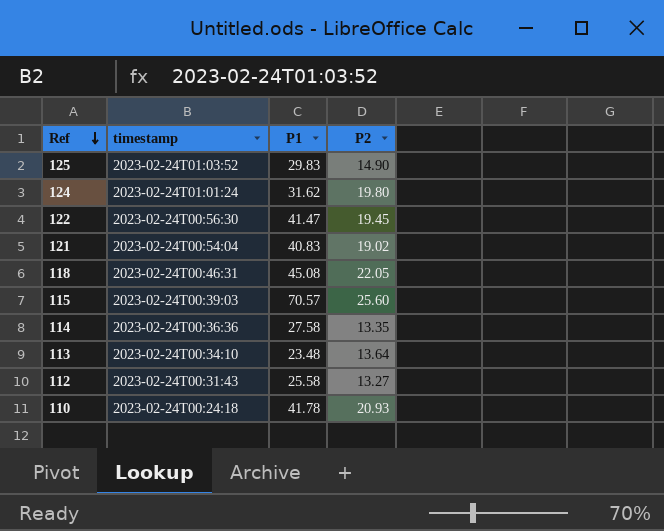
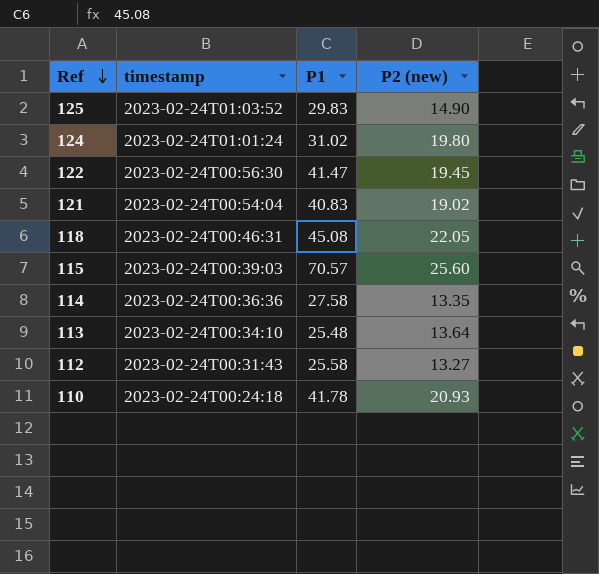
column name: P2 -> P2 (new)
124 | P1: 31.62 -> 31.02
113 | P1: 23.48 -> 25.48

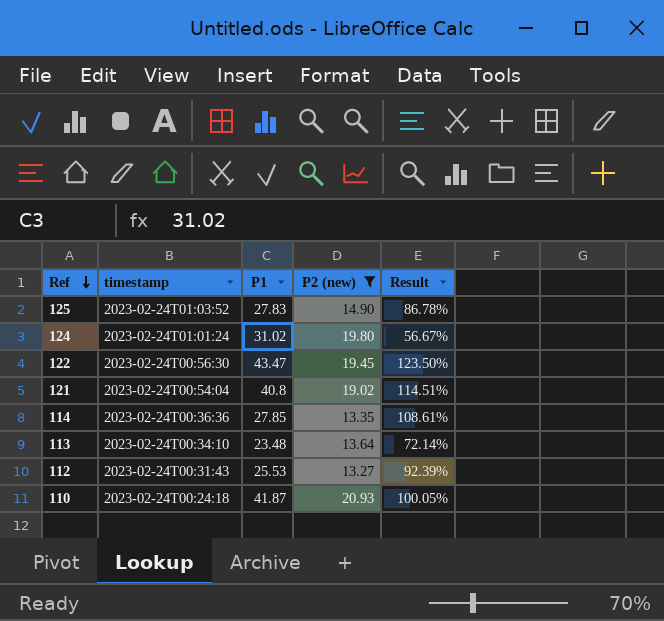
filter: none -> P2 (new) <= 20.93
column Result | formula: none -> ([P1] - [P2 (new)]) / [P2 (new)]
125 | P1: 29.83 -> 27.83
122 | P1: 41.47 -> 43.47
121 | P1: 40.83 -> 40.8
114 | P1: 27.58 -> 27.85
113 | P1: 25.48 -> 23.48
112 | P1: 25.58 -> 25.53
110 | P1: 41.78 -> 41.87

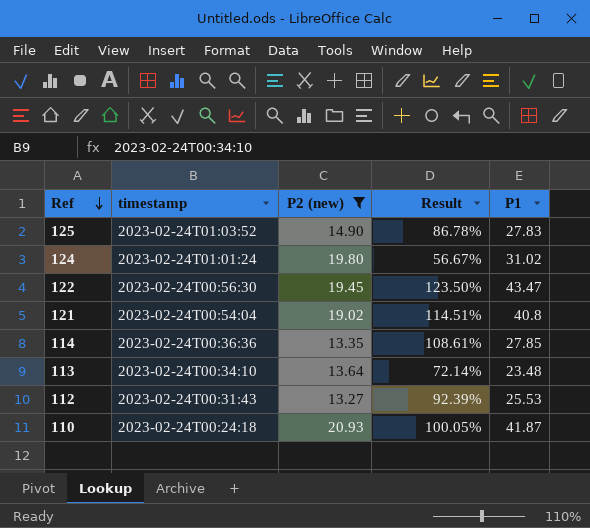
column P1 | position: 3 -> 5

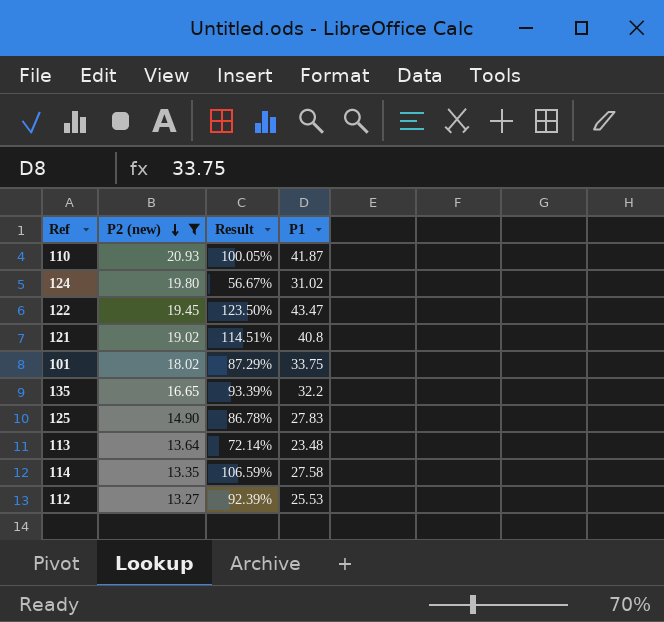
row order: Ref descending -> P2 (new) descending
column timestamp | position: 2 -> none
row 101: none -> 18.02 | 87.29% | 33.75
row 135: none -> 16.65 | 93.39% | 32.2
114 | Result: 108.61% -> 106.59%
114 | P1: 27.85 -> 27.58

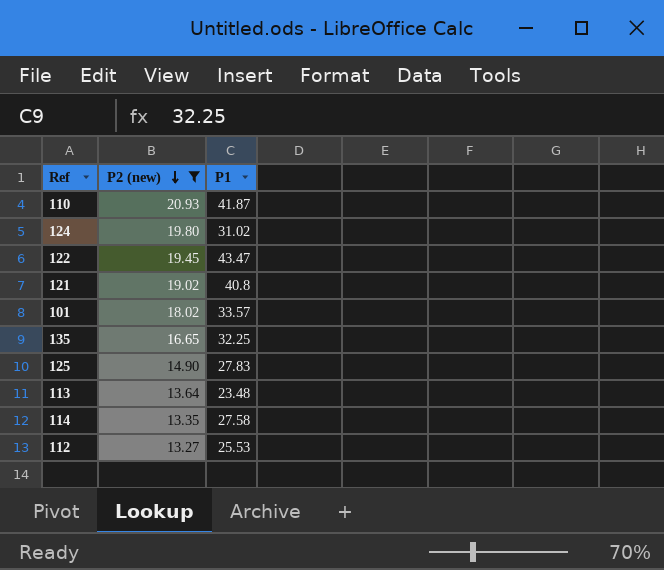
column Result | formula: ([P1] - [P2 (new)]) / [P2 (new)] -> none
101 | P1: 33.75 -> 33.57
135 | P1: 32.2 -> 32.25

